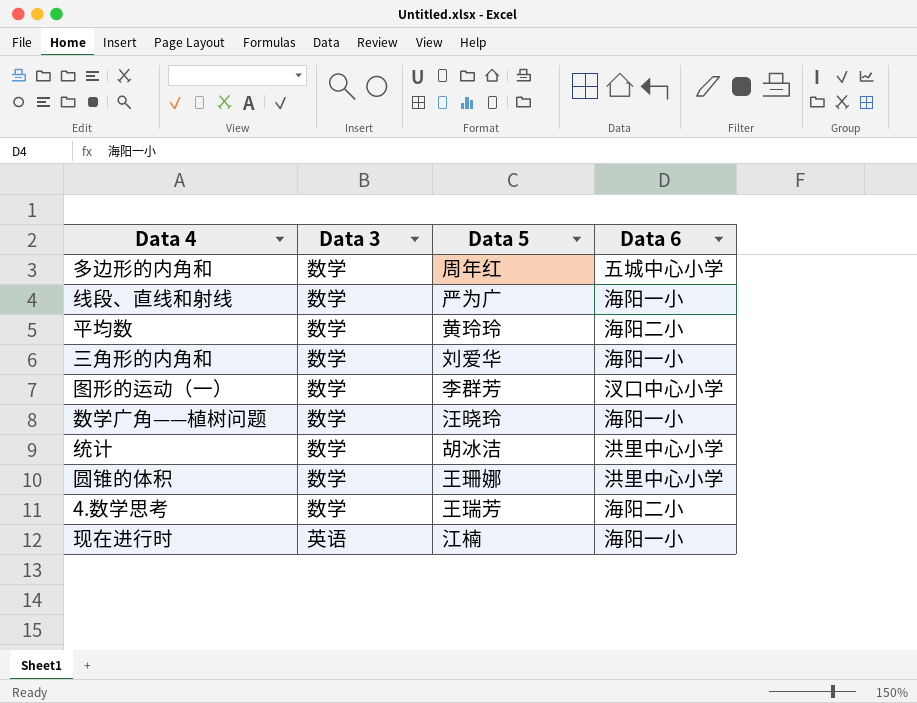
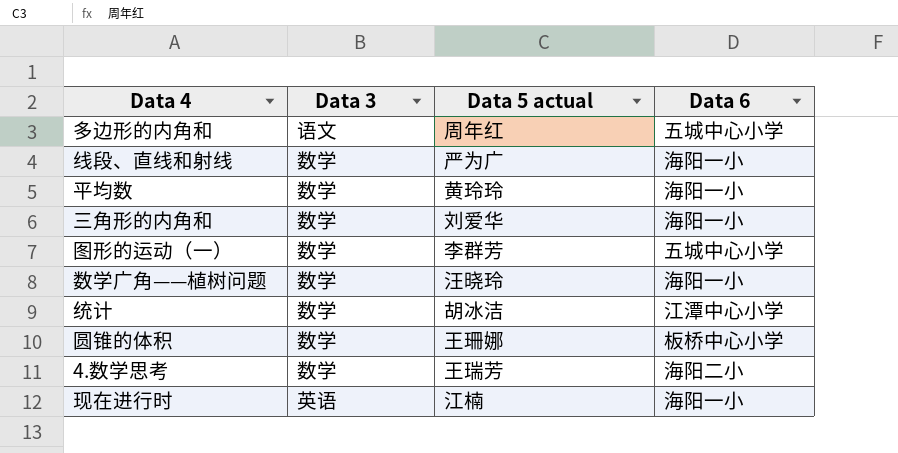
column name: Data 5 -> Data 5 actual
多边形的内角和 | Data 3: 数学 -> 语文
平均数 | Data 6: 海阳二小 -> 海阳一小
图形的运动（一） | Data 6: 汊口中心小学 -> 五城中心小学
统计 | Data 6: 洪里中心小学 -> 江潭中心小学
圆锥的体积 | Data 6: 洪里中心小学 -> 板桥中心小学

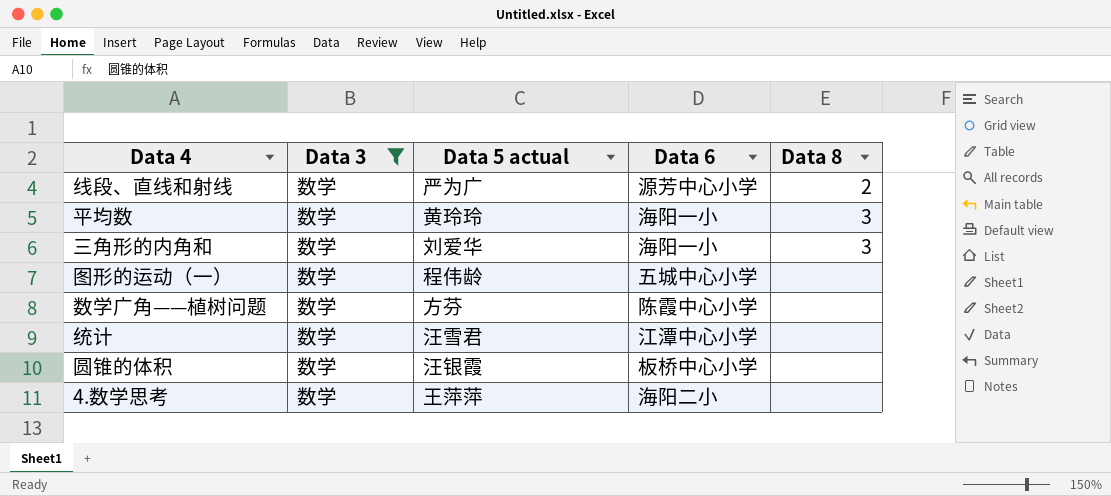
filter: none -> Data 3 = 数学
column Data 8 | position: none -> 5
线段、直线和射线 | Data 6: 海阳一小 -> 源芳中心小学
图形的运动（一） | Data 5 actual: 李群芳 -> 程伟龄
数学广角——植树问题 | Data 5 actual: 汪晓玲 -> 方芬
数学广角——植树问题 | Data 6: 海阳一小 -> 陈霞中心小学
统计 | Data 5 actual: 胡冰洁 -> 汪雪君
圆锥的体积 | Data 5 actual: 王珊娜 -> 汪银霞
4.数学思考 | Data 5 actual: 王瑞芳 -> 王萍萍

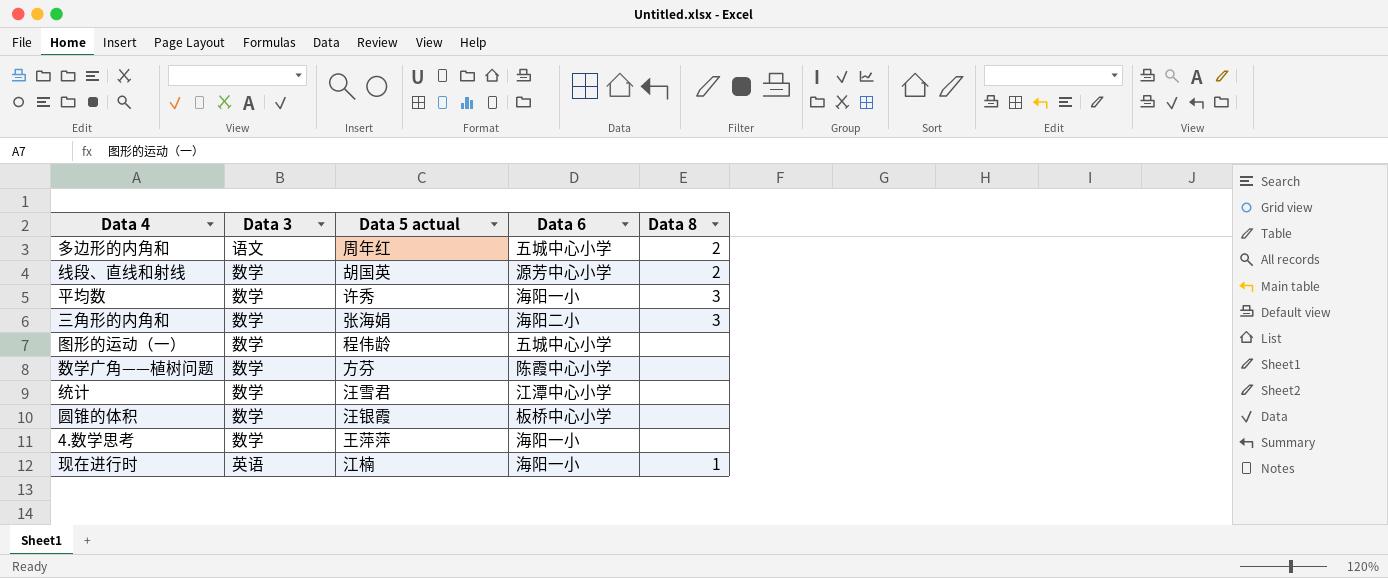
filter: Data 3 = 数学 -> none
线段、直线和射线 | Data 5 actual: 严为广 -> 胡国英
平均数 | Data 5 actual: 黄玲玲 -> 许秀
三角形的内角和 | Data 5 actual: 刘爱华 -> 张海娟
三角形的内角和 | Data 6: 海阳一小 -> 海阳二小
4.数学思考 | Data 6: 海阳二小 -> 海阳一小

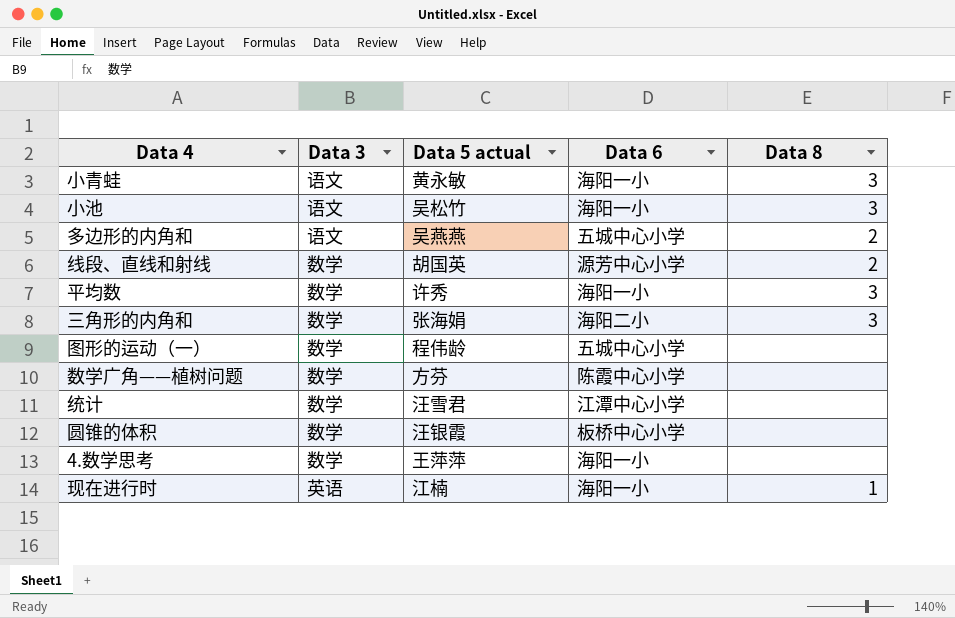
row 小青蛙: none -> 语文 | 黄永敏 | 海阳一小 | 3
row 小池: none -> 语文 | 吴松竹 | 海阳一小 | 3
多边形的内角和 | Data 5 actual: 周年红 -> 吴燕燕

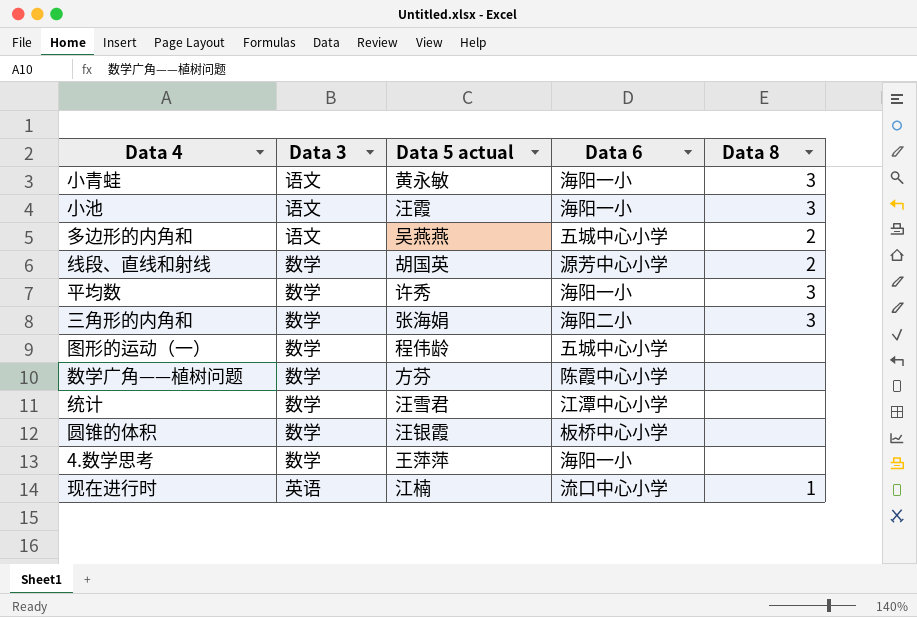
小池 | Data 5 actual: 吴松竹 -> 汪霞
现在进行时 | Data 6: 海阳一小 -> 流口中心小学

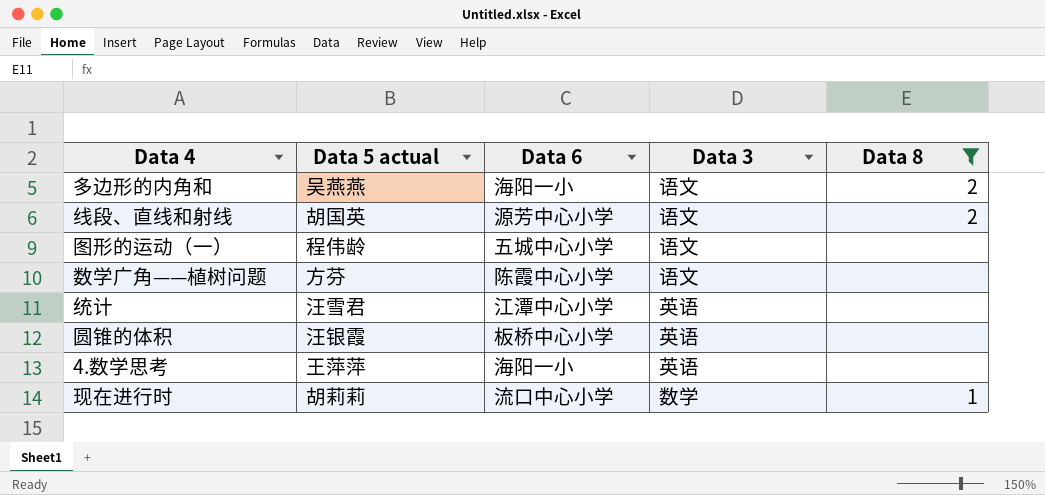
filter: none -> Data 8 != 3
column Data 3 | position: 2 -> 4
多边形的内角和 | Data 6: 五城中心小学 -> 海阳一小
线段、直线和射线 | Data 3: 数学 -> 语文
图形的运动（一） | Data 3: 数学 -> 语文
数学广角——植树问题 | Data 3: 数学 -> 语文
统计 | Data 3: 数学 -> 英语
圆锥的体积 | Data 3: 数学 -> 英语
4.数学思考 | Data 3: 数学 -> 英语
现在进行时 | Data 5 actual: 江楠 -> 胡莉莉
现在进行时 | Data 3: 英语 -> 数学

